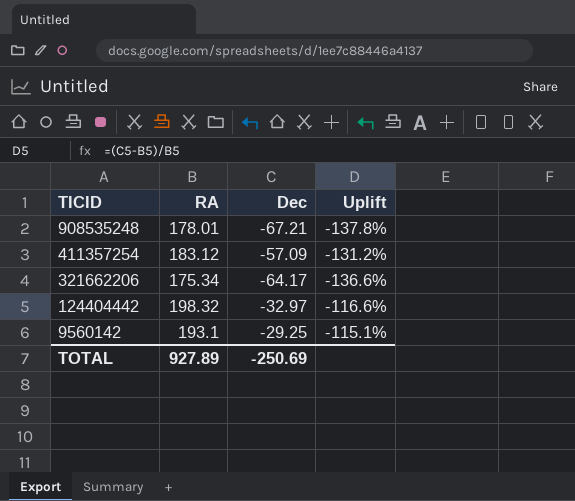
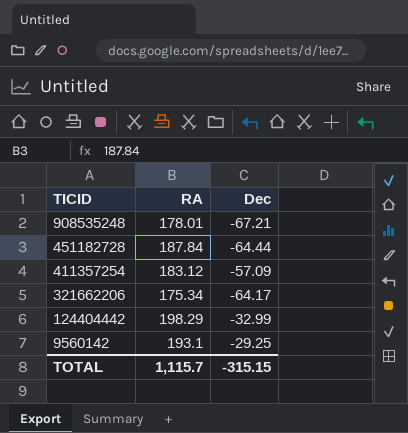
column Uplift | formula: ([Dec] - [RA]) / [RA] -> none
row 451182728: none -> 187.84 | -64.44
124404442 | RA: 198.32 -> 198.29
124404442 | Dec: -32.97 -> -32.99
TOTAL | RA: 927.89 -> 1,115.7
TOTAL | Dec: -250.69 -> -315.15

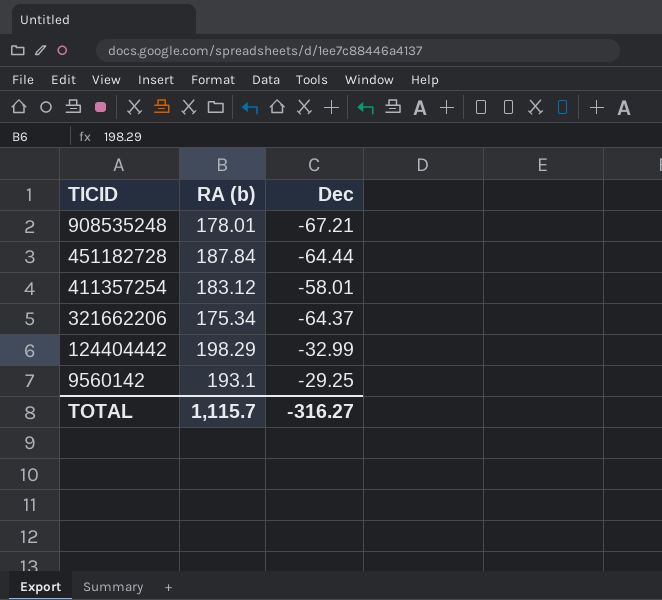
column name: RA -> RA (b)
411357254 | Dec: -57.09 -> -58.01
321662206 | Dec: -64.17 -> -64.37
TOTAL | Dec: -315.15 -> -316.27

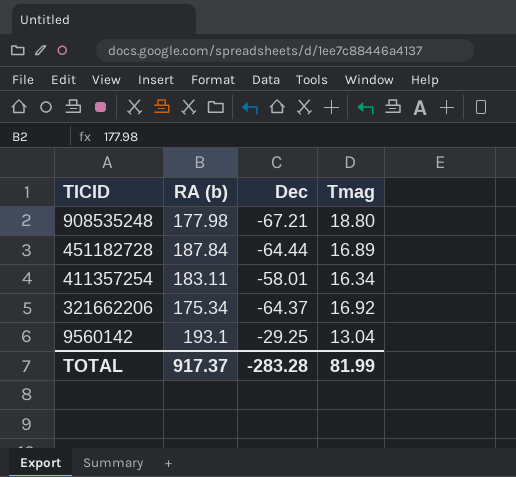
column Tmag | position: none -> 4
row 124404442: 198.29 | -32.99 -> none
908535248 | RA (b): 178.01 -> 177.98
411357254 | RA (b): 183.12 -> 183.11
TOTAL | RA (b): 1,115.7 -> 917.37
TOTAL | Dec: -316.27 -> -283.28

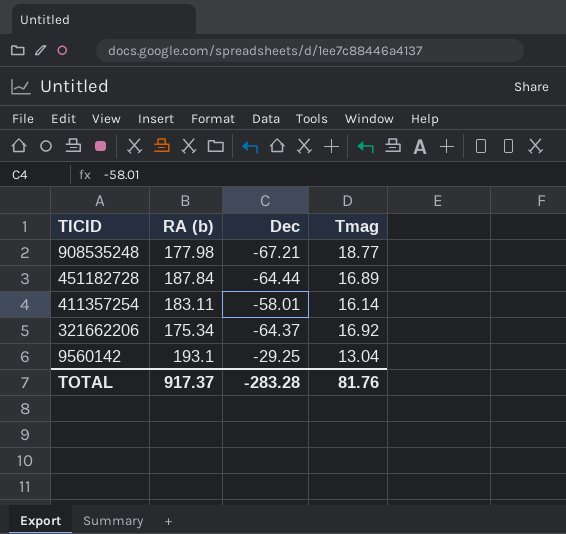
908535248 | Tmag: 18.80 -> 18.77
411357254 | Tmag: 16.34 -> 16.14
TOTAL | Tmag: 81.99 -> 81.76

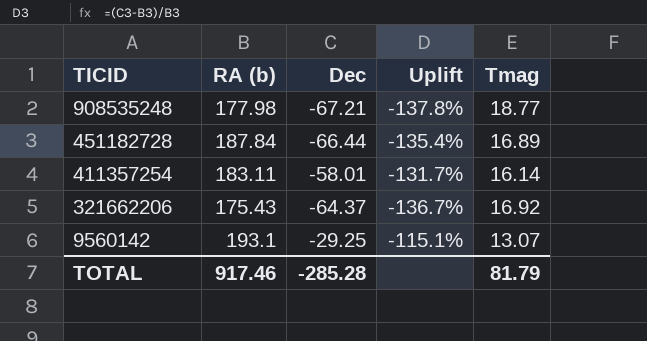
column Uplift | formula: none -> ([Dec] - [RA (b)]) / [RA (b)]
451182728 | Dec: -64.44 -> -66.44
321662206 | RA (b): 175.34 -> 175.43
9560142 | Tmag: 13.04 -> 13.07
TOTAL | RA (b): 917.37 -> 917.46
TOTAL | Dec: -283.28 -> -285.28
TOTAL | Tmag: 81.76 -> 81.79

